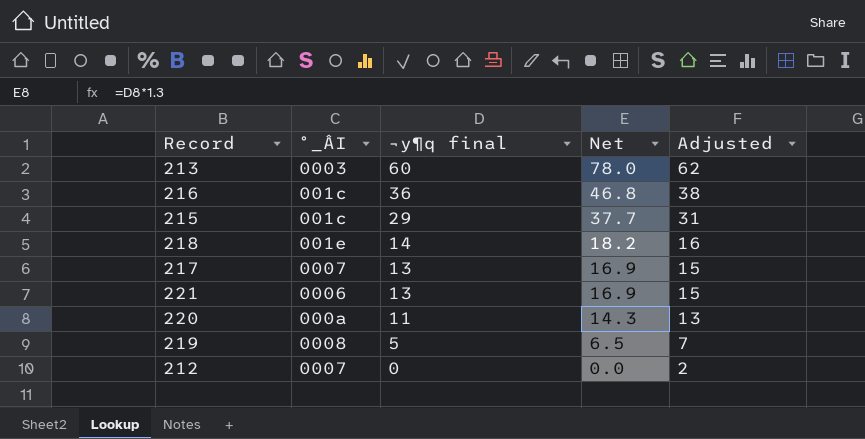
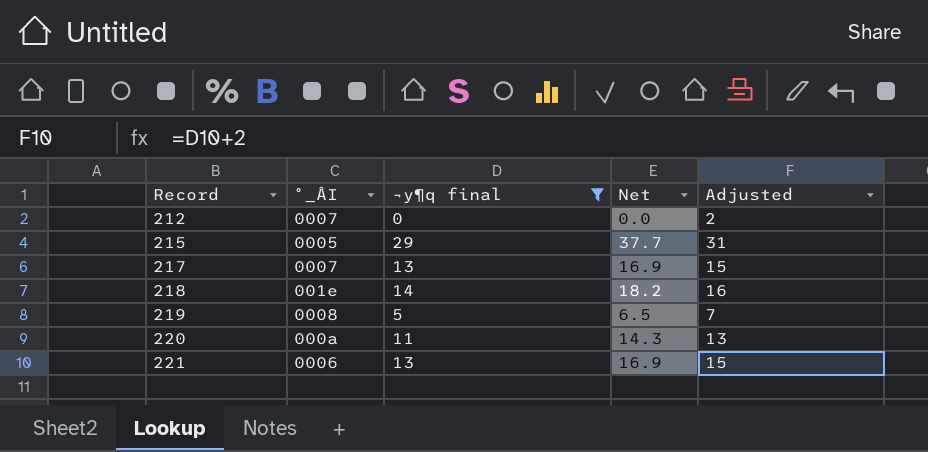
filter: none -> ¬y¶q final <= 29
row order: ¬y¶q final descending -> Record ascending
215 | °_ÂI: 001c -> 0005

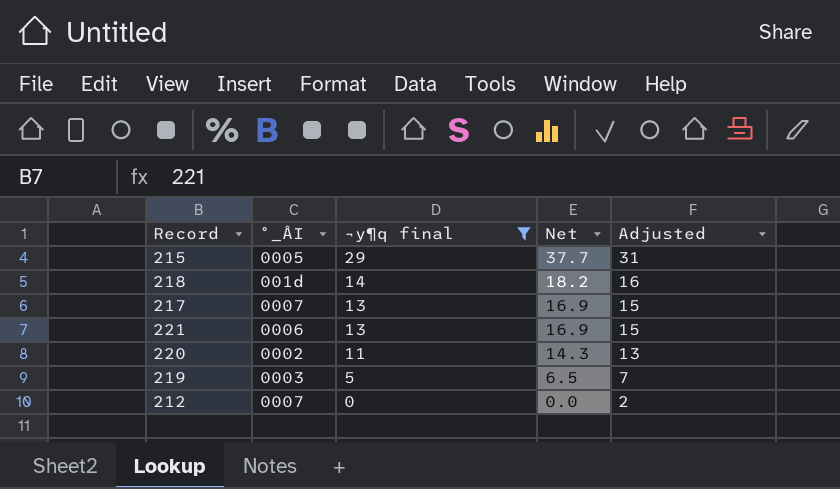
row order: Record ascending -> ¬y¶q final descending
218 | °_ÂI: 001e -> 001d
220 | °_ÂI: 000a -> 0002
219 | °_ÂI: 0008 -> 0003

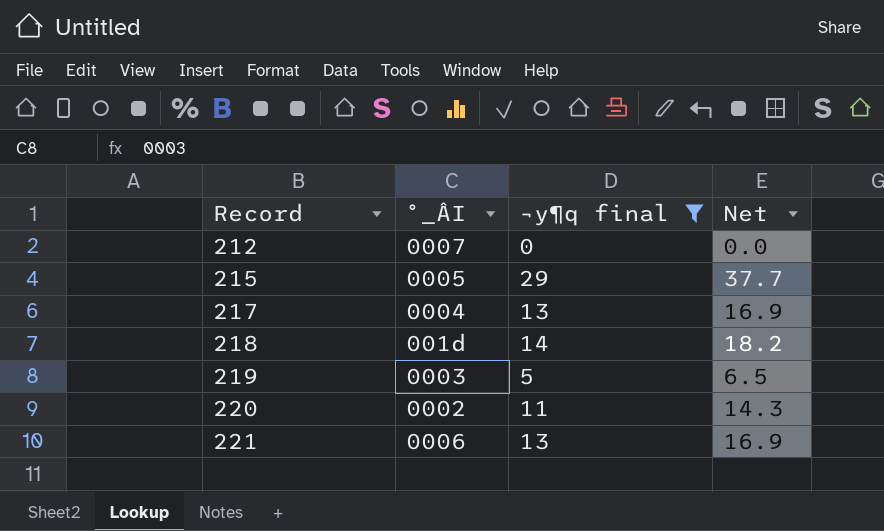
row order: ¬y¶q final descending -> Record ascending
column Adjusted | formula: [¬y¶q final] + 2 -> none
217 | °_ÂI: 0007 -> 0004

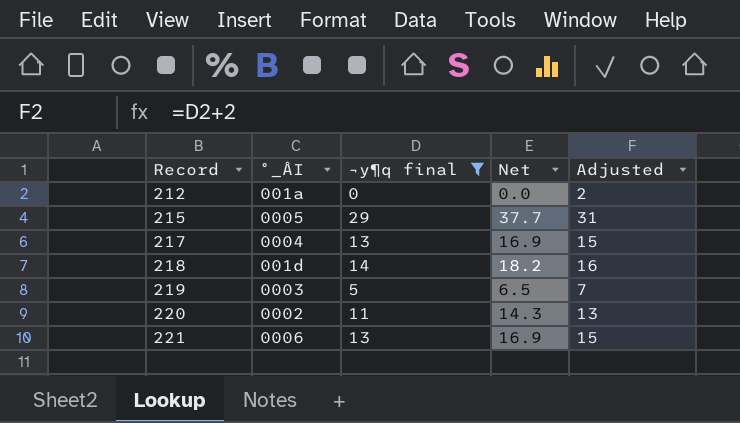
column Adjusted | formula: none -> [¬y¶q final] + 2
212 | °_ÂI: 0007 -> 001a

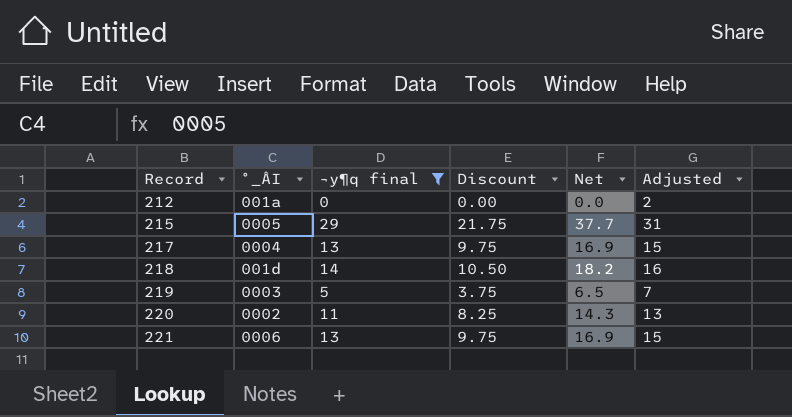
column Discount | formula: none -> [¬y¶q final] * 0.75

